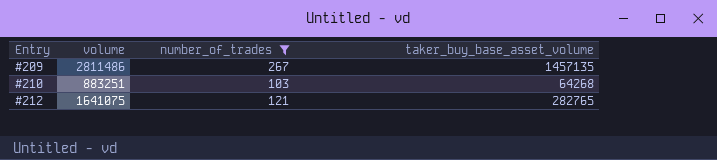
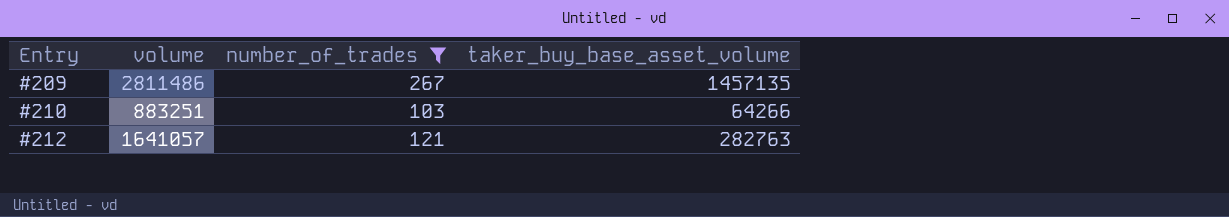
#210 | taker_buy_base_asset_volume: 64268 -> 64266
#212 | volume: 1641075 -> 1641057
#212 | taker_buy_base_asset_volume: 282765 -> 282763

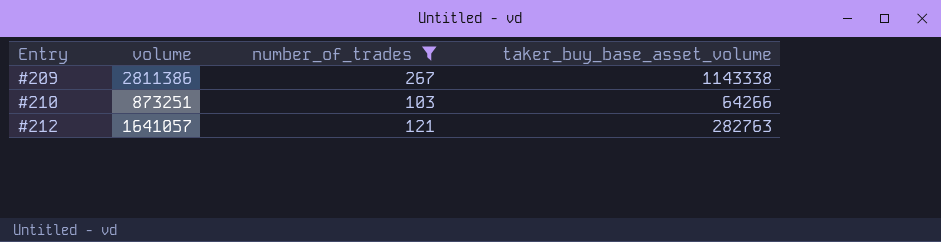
#209 | volume: 2811486 -> 2811386
#209 | taker_buy_base_asset_volume: 1457135 -> 1143338
#210 | volume: 883251 -> 873251

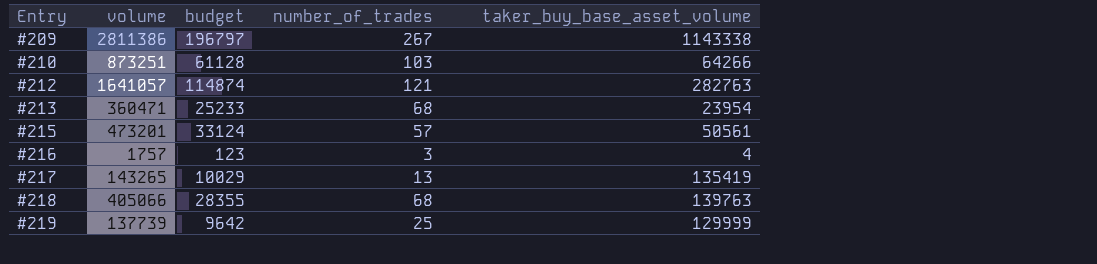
filter: number_of_trades >= 103 -> none
column budget | formula: none -> [volume] * 0.07

